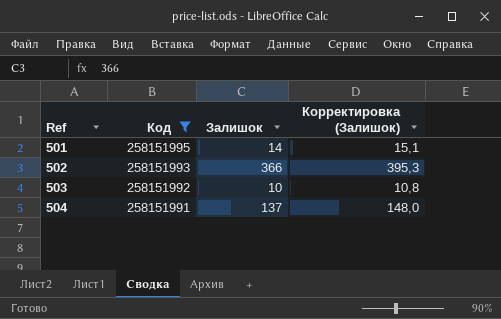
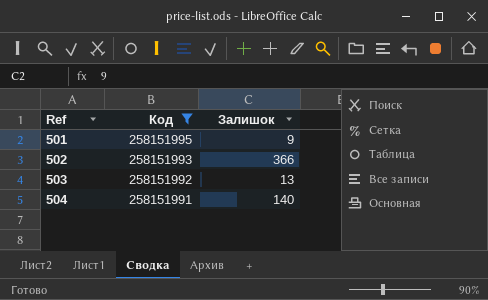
column Корректировка (Залишок) | formula: [Залишок] * 1,08 -> none
501 | Залишок: 14 -> 9
503 | Залишок: 10 -> 13
504 | Залишок: 137 -> 140

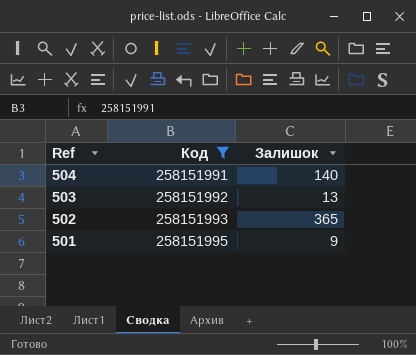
row order: Ref ascending -> Ref descending
502 | Залишок: 366 -> 365

